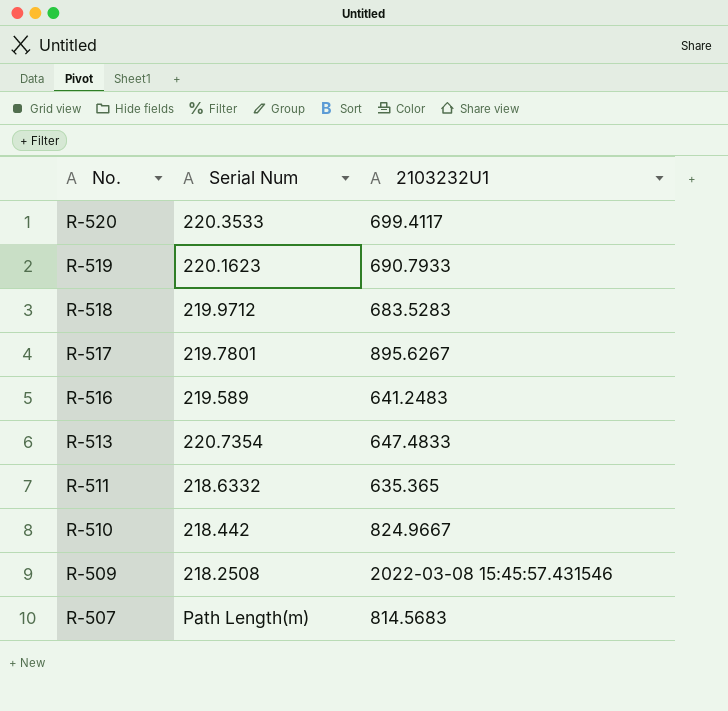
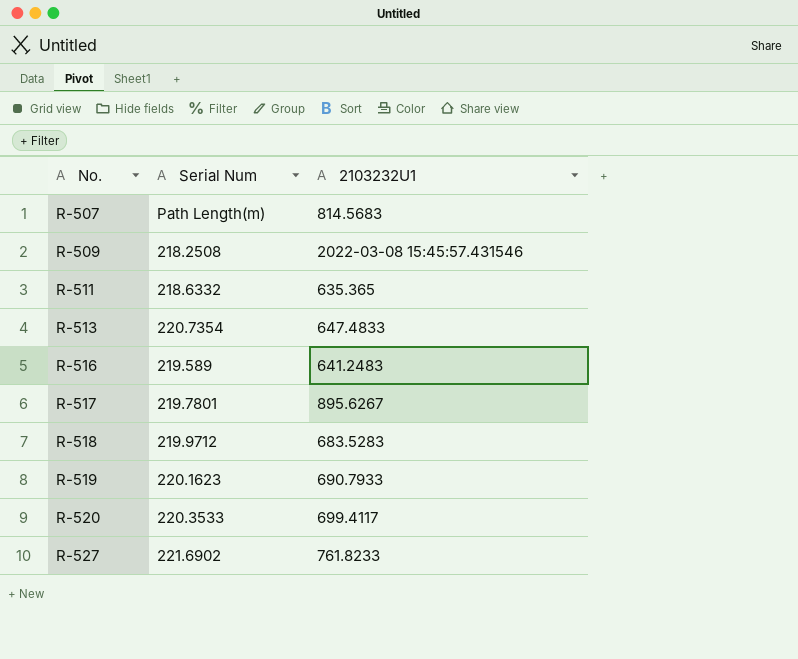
row order: No. descending -> No. ascending
row R-510: 218.442 | 824.9667 -> none
row R-527: none -> 221.6902 | 761.8233

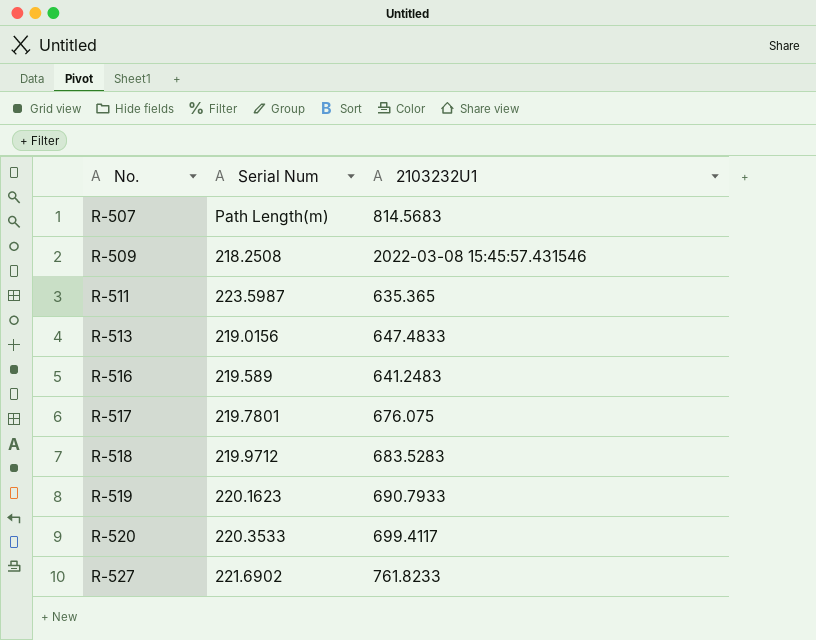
R-511 | Serial Num: 218.6332 -> 223.5987
R-513 | Serial Num: 220.7354 -> 219.0156
R-517 | 2103232U1: 895.6267 -> 676.075

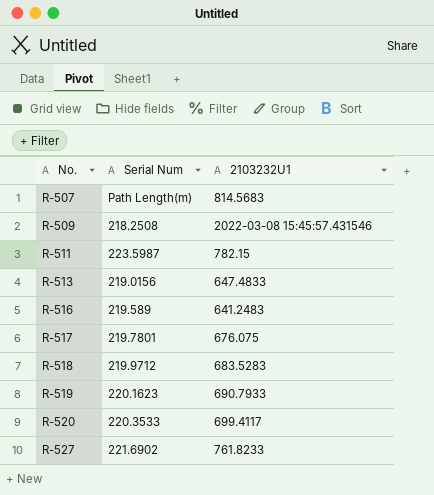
R-511 | 2103232U1: 635.365 -> 782.15

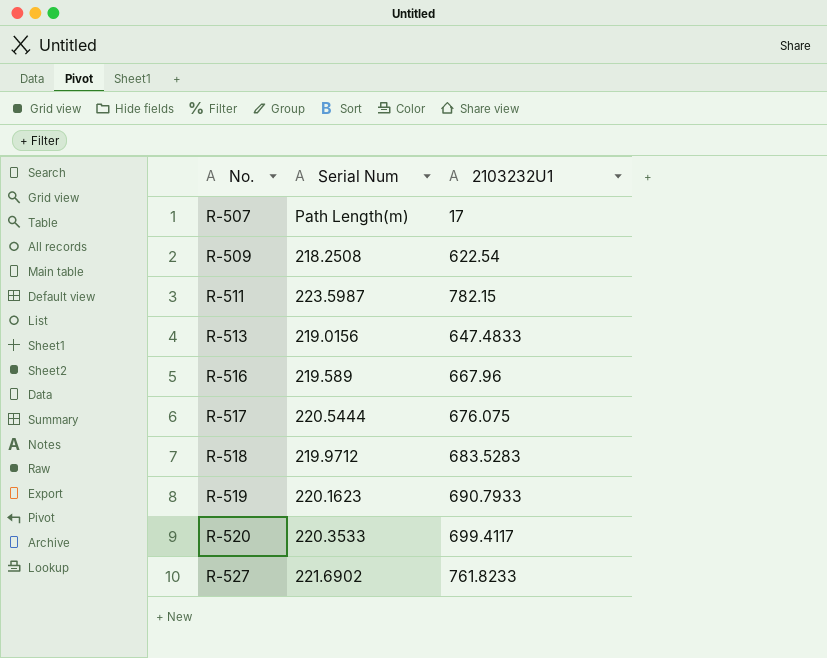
R-507 | 2103232U1: 814.5683 -> 17
R-509 | 2103232U1: 2022-03-08 15:45:57.431546 -> 622.54
R-516 | 2103232U1: 641.2483 -> 667.96
R-517 | Serial Num: 219.7801 -> 220.5444

